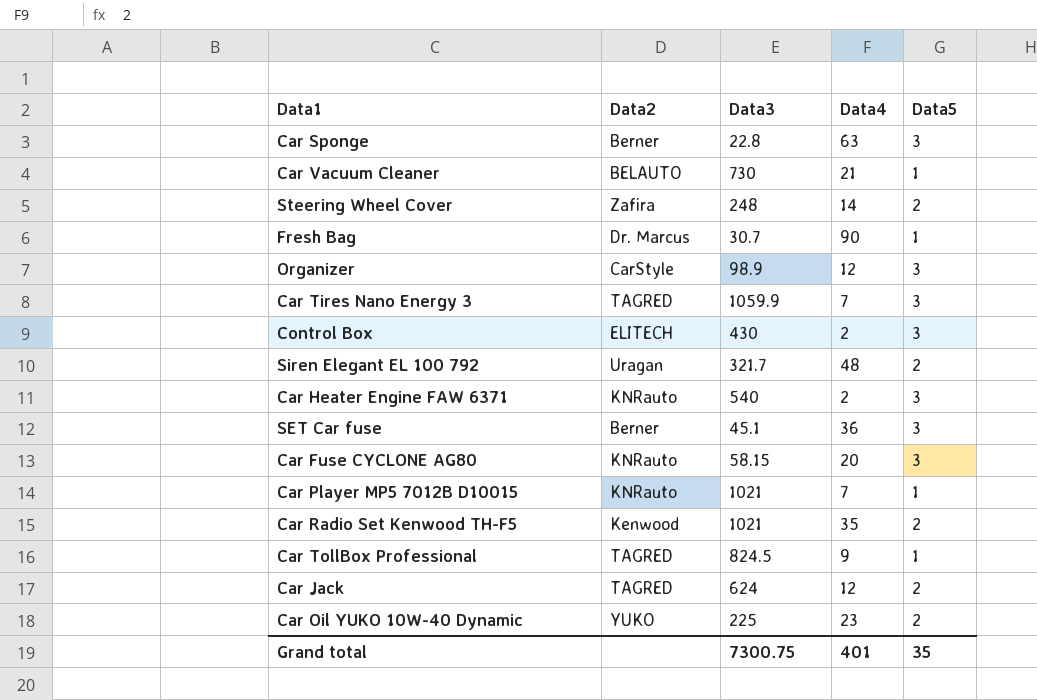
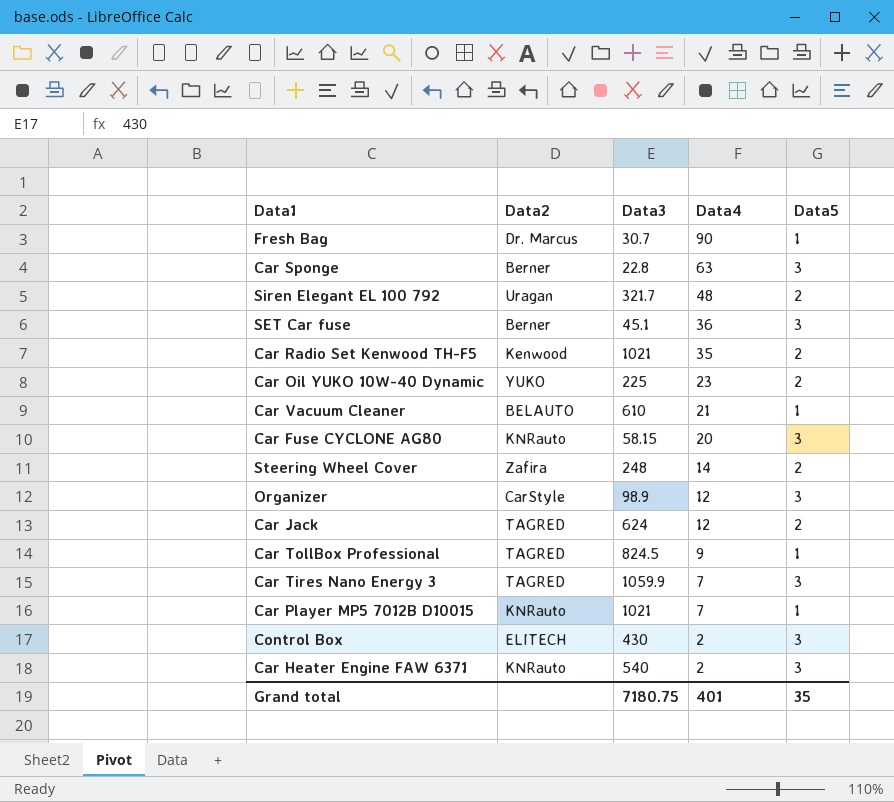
row order: none -> Data4 descending
Car Vacuum Cleaner | Data3: 730 -> 610
Grand total | Data3: 7300.75 -> 7180.75

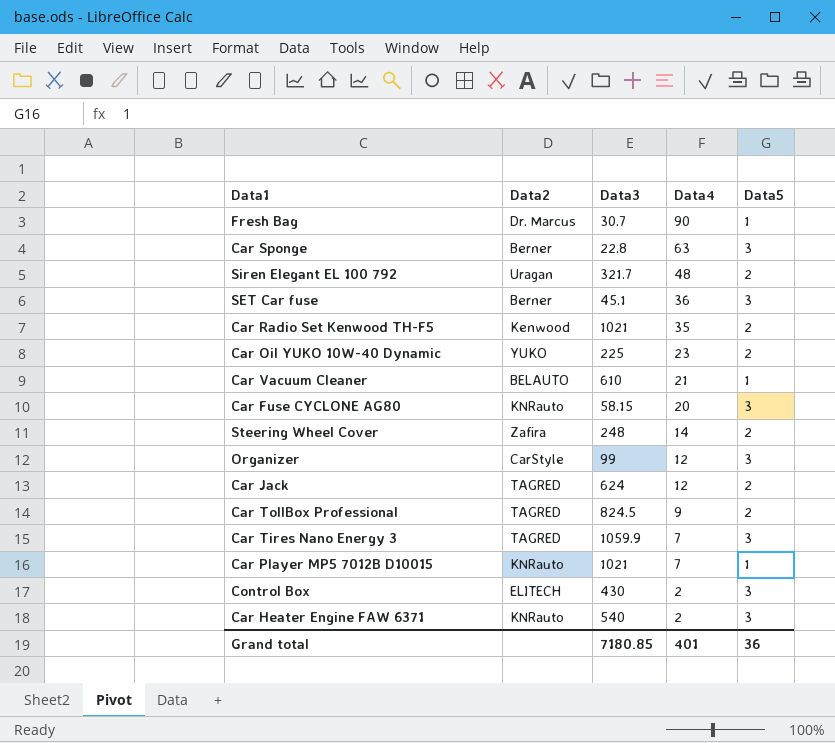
Organizer | Data3: 98.9 -> 99
Car TollBox Professional | Data5: 1 -> 2
Grand total | Data3: 7180.75 -> 7180.85
Grand total | Data5: 35 -> 36

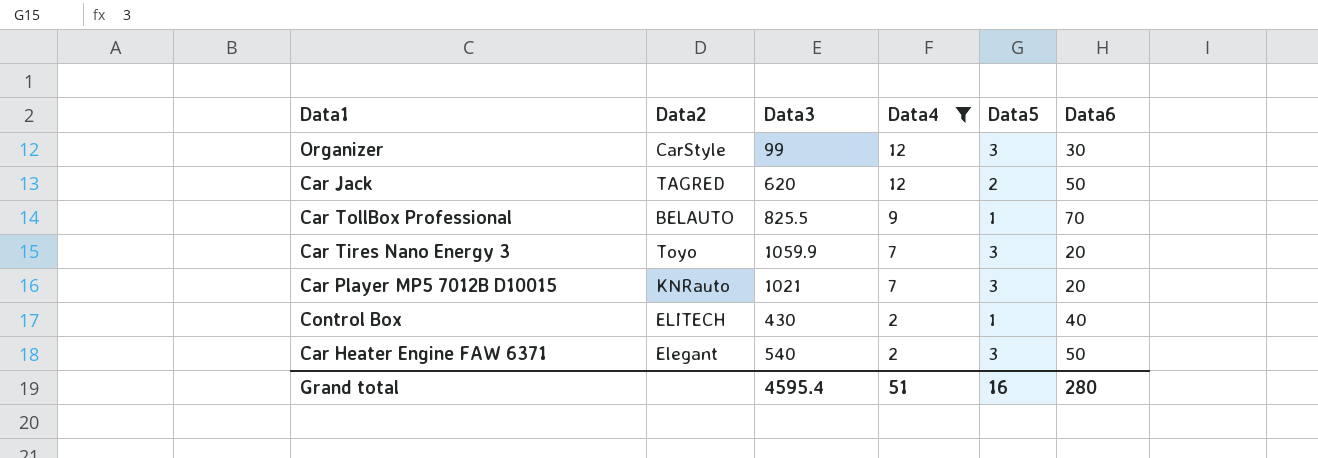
filter: none -> Data4 <= 12
column Data6 | position: none -> 6
Car Jack | Data3: 624 -> 620
Car TollBox Professional | Data2: TAGRED -> BELAUTO
Car TollBox Professional | Data3: 824.5 -> 825.5
Car TollBox Professional | Data5: 2 -> 1
Car Tires Nano Energy 3 | Data2: TAGRED -> Toyo
Car Player MP5 7012B D10015 | Data5: 1 -> 3
Control Box | Data5: 3 -> 1
Car Heater Engine FAW 6371 | Data2: KNRauto -> Elegant
Grand total | Data3: 7180.85 -> 4595.4
Grand total | Data4: 401 -> 51
Grand total | Data5: 36 -> 16

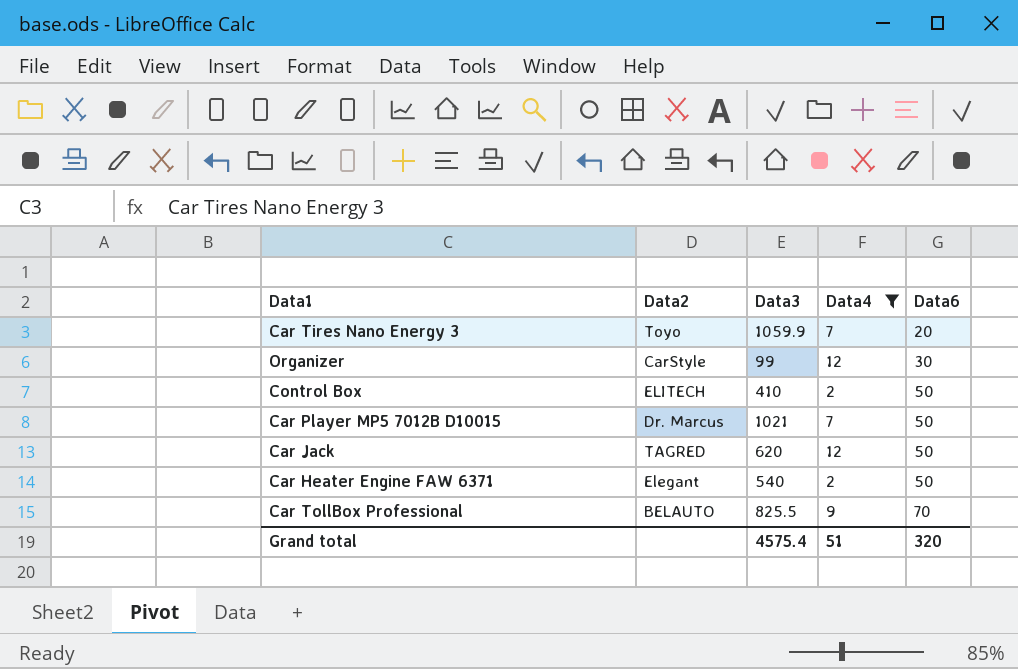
row order: Data4 descending -> Data6 ascending
column Data5 | position: 5 -> none
Control Box | Data3: 430 -> 410
Control Box | Data6: 40 -> 50
Car Player MP5 7012B D10015 | Data2: KNRauto -> Dr. Marcus
Car Player MP5 7012B D10015 | Data6: 20 -> 50
Grand total | Data3: 4595.4 -> 4575.4
Grand total | Data6: 280 -> 320

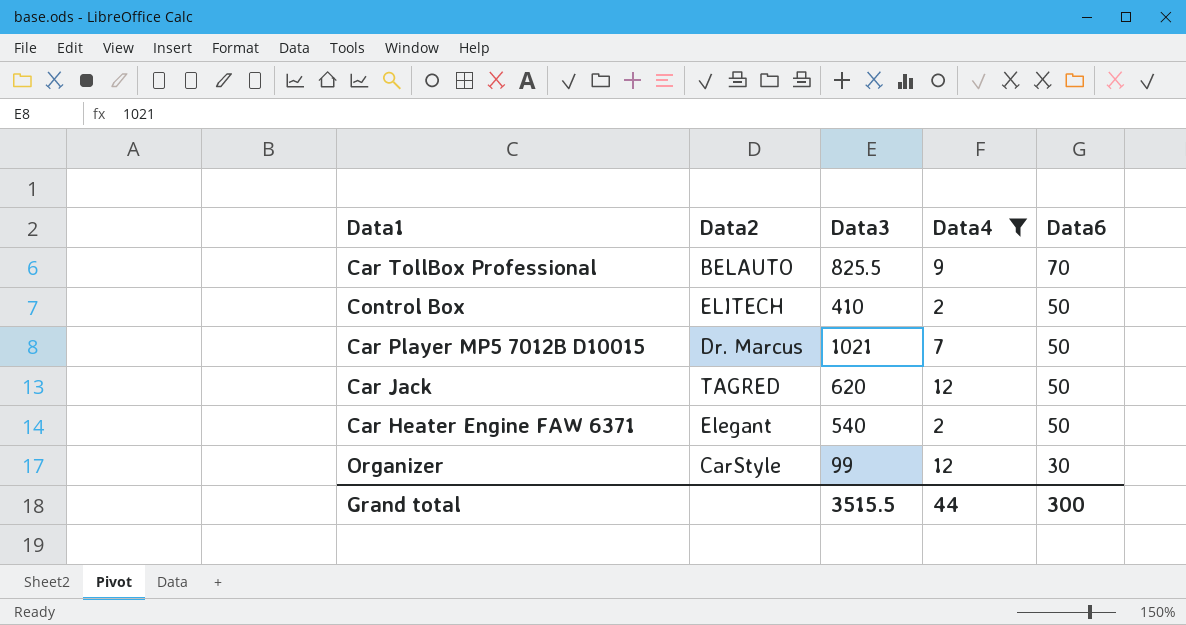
row order: Data6 ascending -> Data6 descending
row Car Tires Nano Energy 3: Toyo | 1059.9 | 7 | 20 -> none
Grand total | Data3: 4575.4 -> 3515.5
Grand total | Data4: 51 -> 44
Grand total | Data6: 320 -> 300

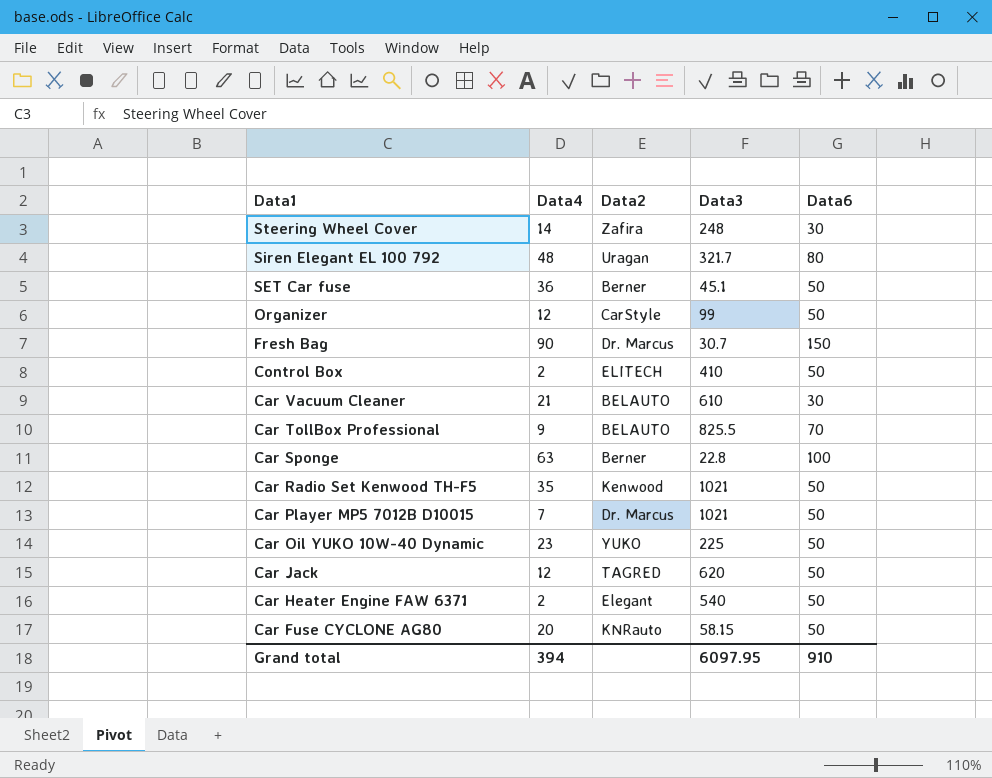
filter: Data4 <= 12 -> none
row order: Data6 descending -> Data1 descending
column Data4 | position: 4 -> 2
Organizer | Data6: 30 -> 50
Grand total | Data4: 44 -> 394
Grand total | Data3: 3515.5 -> 6097.95
Grand total | Data6: 300 -> 910

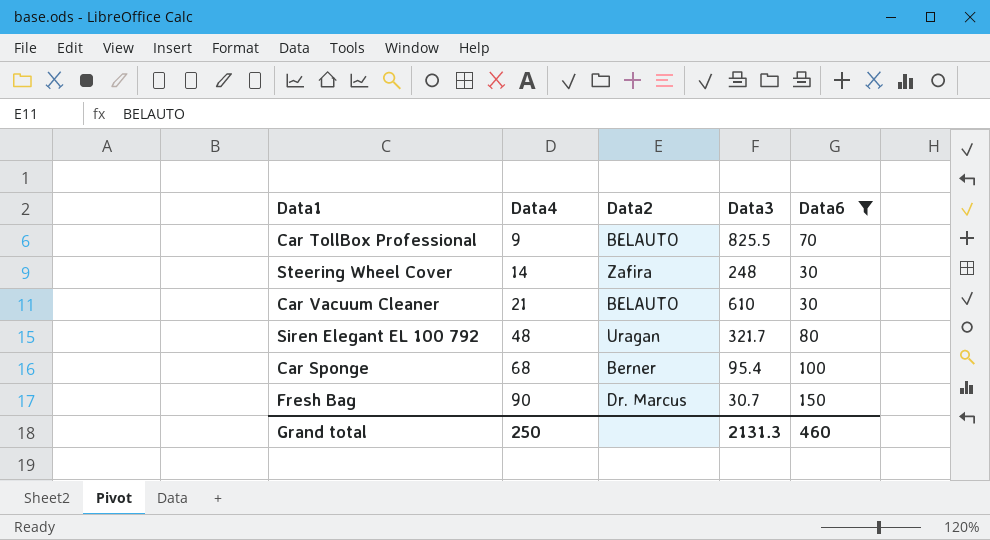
filter: none -> Data6 != 50
row order: Data1 descending -> Data4 ascending
Car Sponge | Data4: 63 -> 68
Car Sponge | Data3: 22.8 -> 95.4
Grand total | Data4: 394 -> 250
Grand total | Data3: 6097.95 -> 2131.3
Grand total | Data6: 910 -> 460

